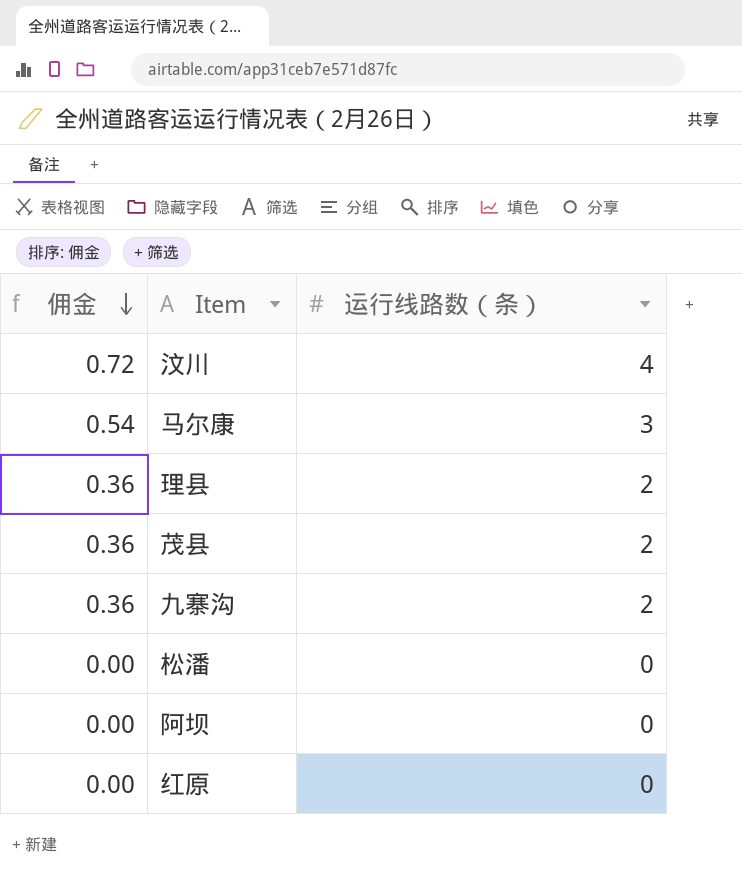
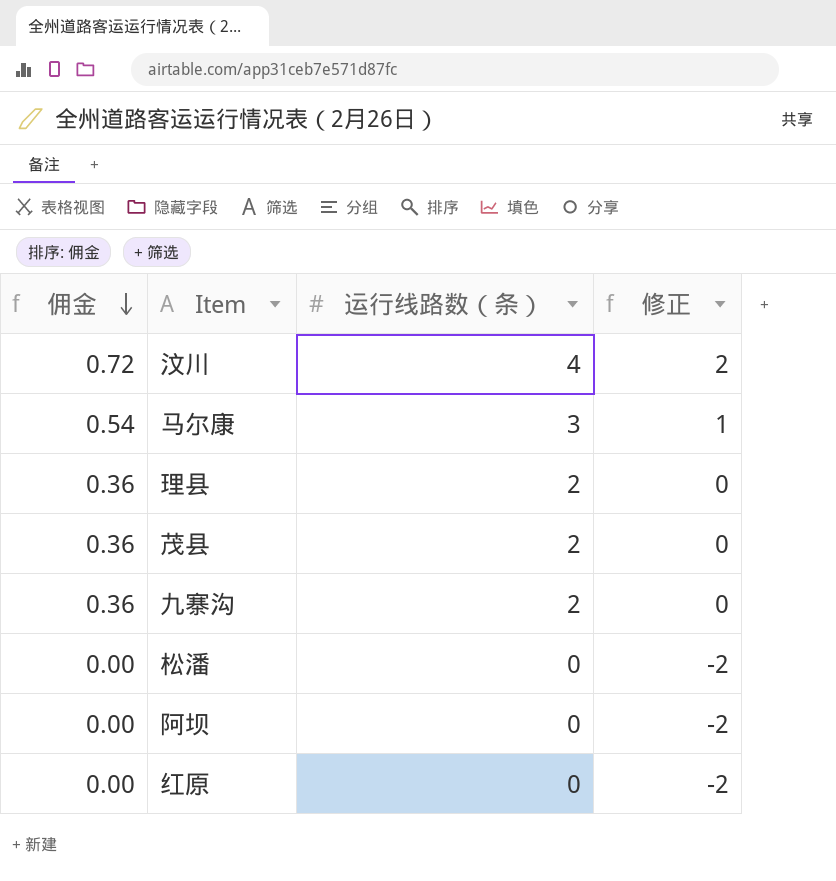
column 修正 | formula: none -> [运行线路数（条）] - 2

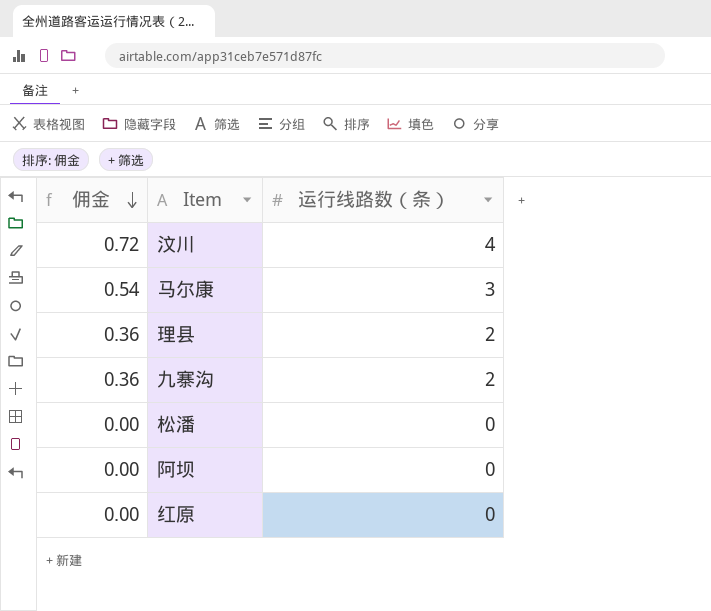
column 修正 | formula: [运行线路数（条）] - 2 -> none
row 茂县: 0.36 | 2 | 0 -> none

